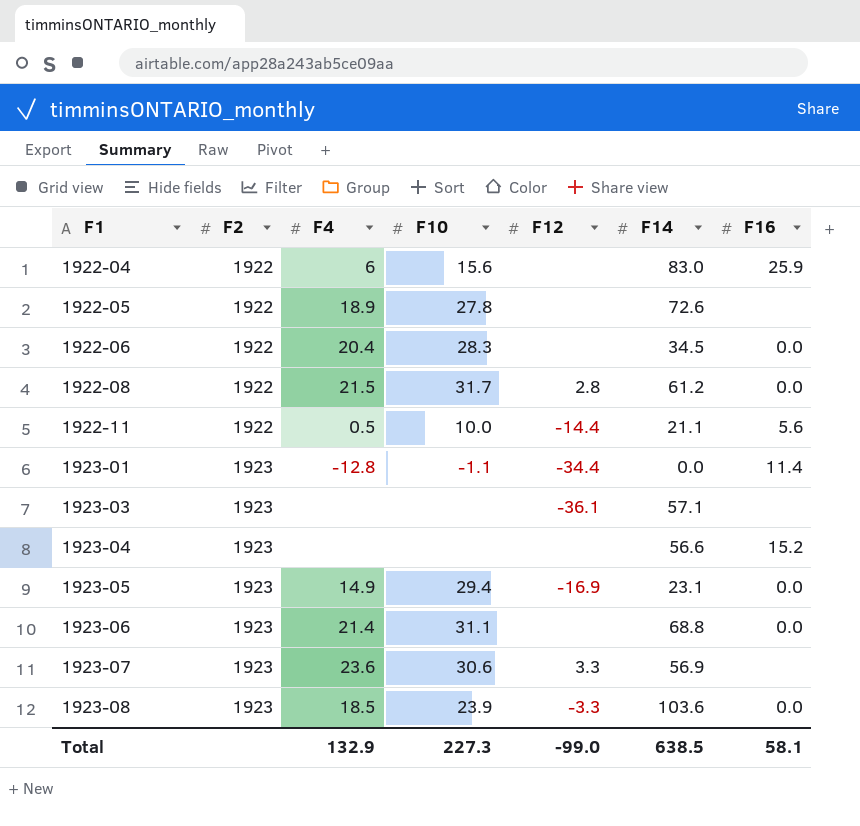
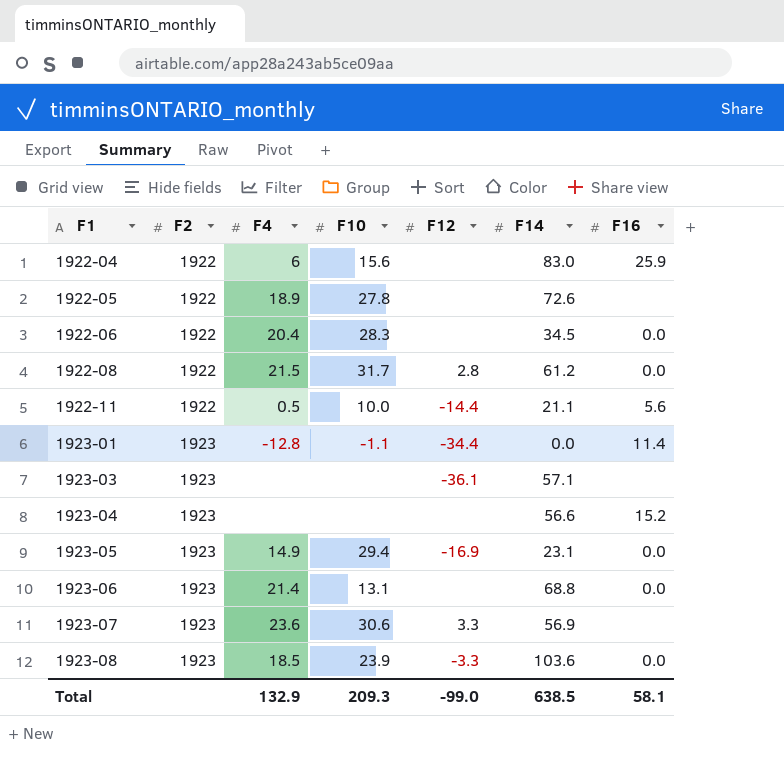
1923-06 | F10: 31.1 -> 13.1
Total | F10: 227.3 -> 209.3

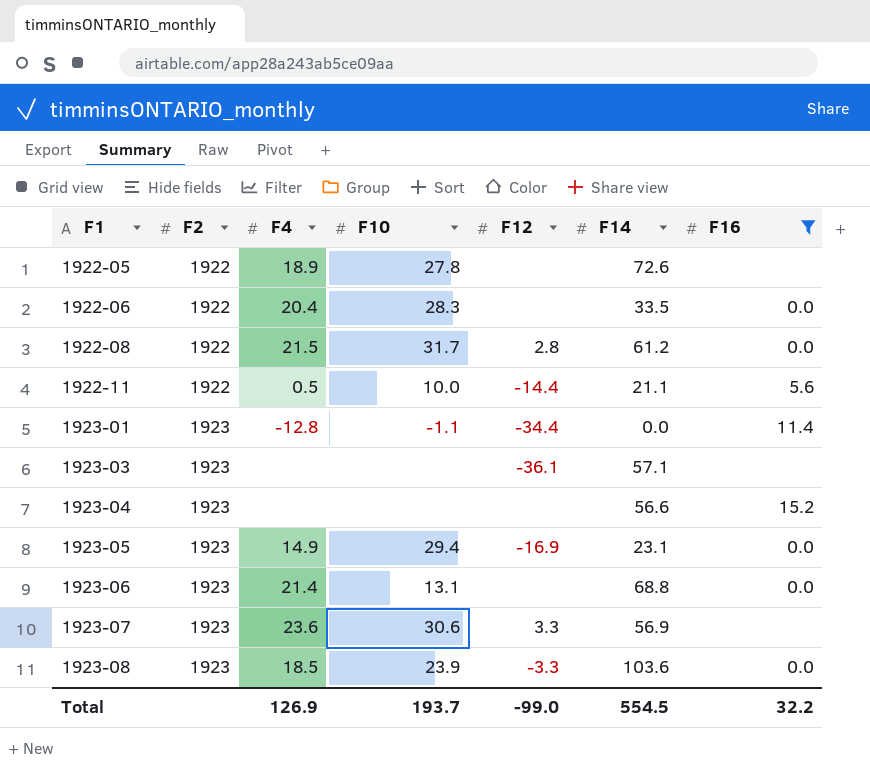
filter: none -> F16 != 25.9
1922-06 | F14: 34.5 -> 33.5
Total | F4: 132.9 -> 126.9
Total | F10: 209.3 -> 193.7
Total | F14: 638.5 -> 554.5
Total | F16: 58.1 -> 32.2

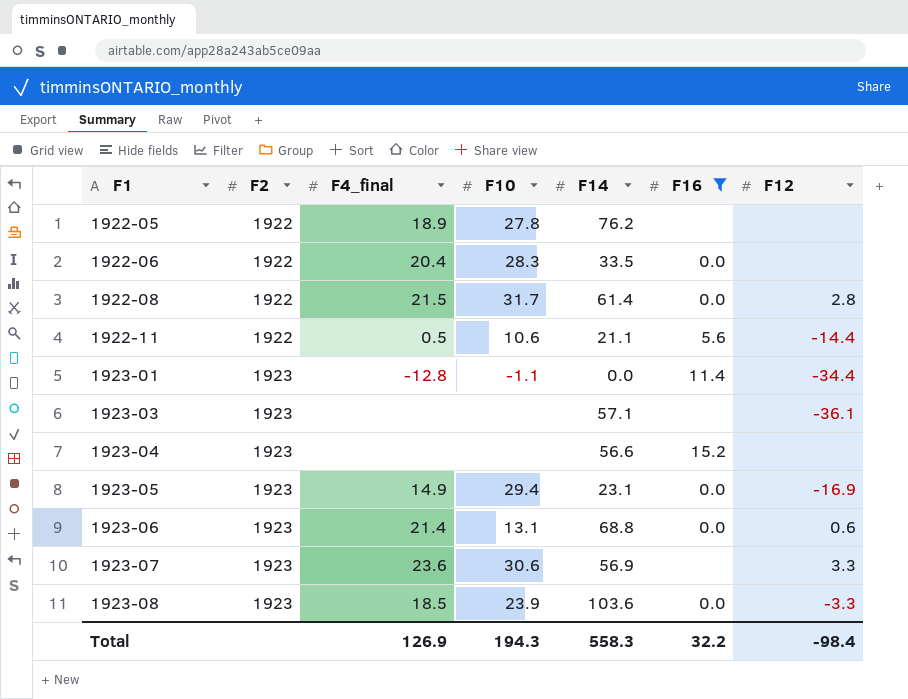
column name: F4 -> F4_final
column F12 | position: 5 -> 7
1922-05 | F14: 72.6 -> 76.2
1922-08 | F14: 61.2 -> 61.4
1922-11 | F10: 10.0 -> 10.6
1923-06 | F12: none -> 0.6
Total | F10: 193.7 -> 194.3
Total | F14: 554.5 -> 558.3
Total | F12: -99.0 -> -98.4

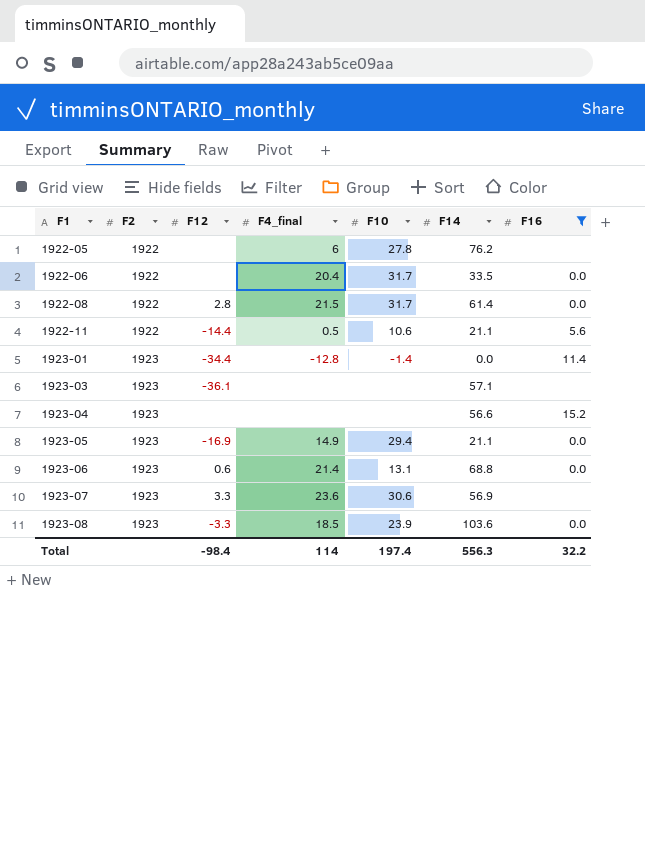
column F12 | position: 7 -> 3
1922-05 | F4_final: 18.9 -> 6
1922-06 | F10: 28.3 -> 31.7
1923-01 | F10: -1.1 -> -1.4
1923-05 | F14: 23.1 -> 21.1
Total | F4_final: 126.9 -> 114
Total | F10: 194.3 -> 197.4
Total | F14: 558.3 -> 556.3

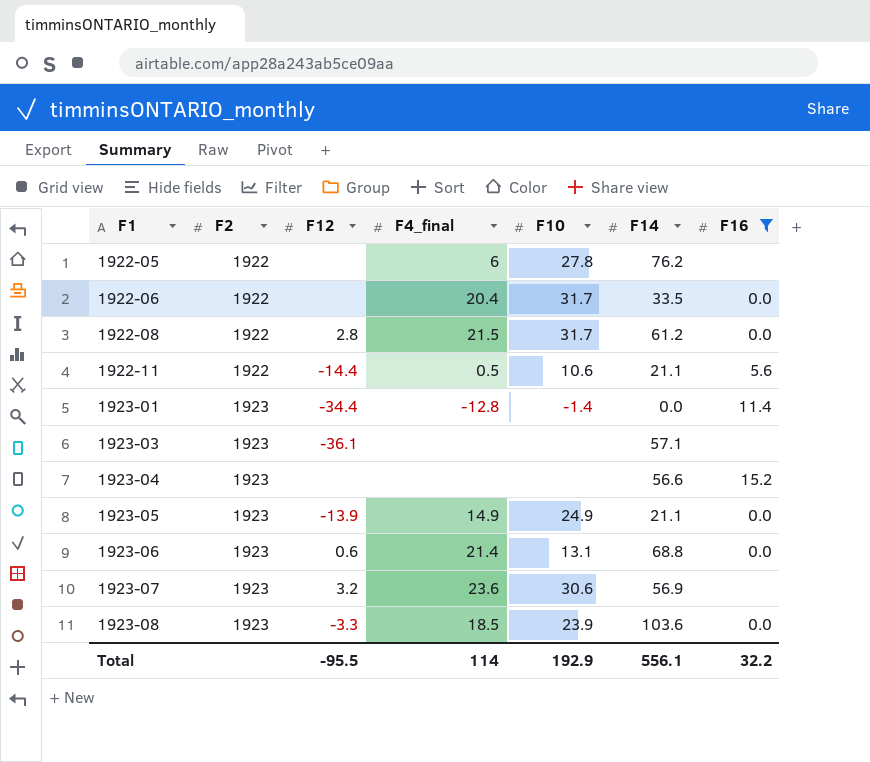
1922-08 | F14: 61.4 -> 61.2
1923-05 | F12: -16.9 -> -13.9
1923-05 | F10: 29.4 -> 24.9
1923-07 | F12: 3.3 -> 3.2
Total | F12: -98.4 -> -95.5
Total | F10: 197.4 -> 192.9
Total | F14: 556.3 -> 556.1

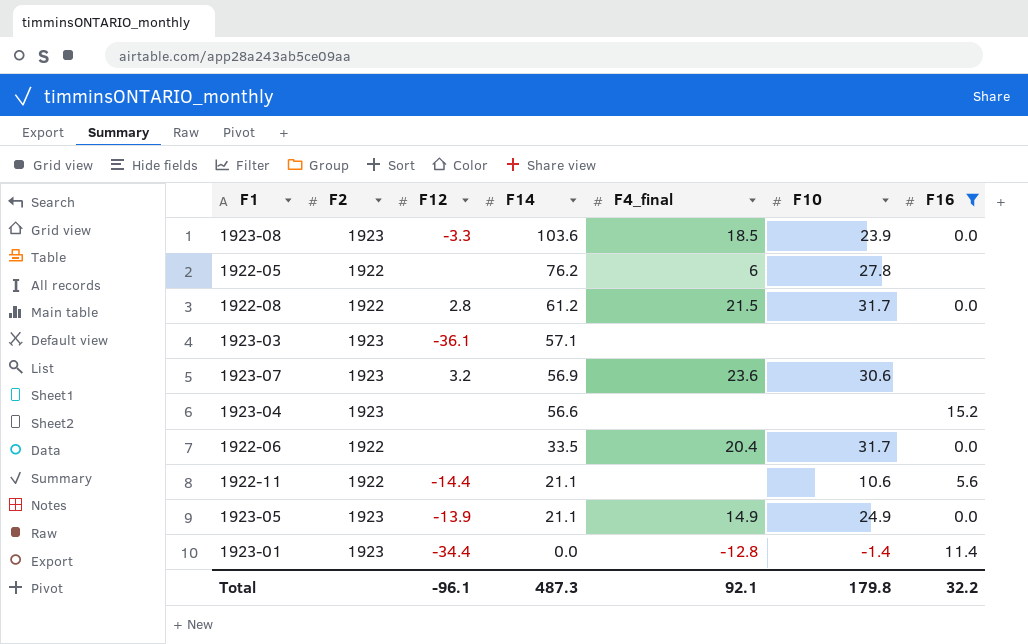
row order: F1 ascending -> F14 descending
column F14 | position: 6 -> 4
row 1923-06: 1923 | 0.6 | 21.4 | 13.1 | 68.8 | 0.0 -> none
1922-11 | F4_final: 0.5 -> none
Total | F12: -95.5 -> -96.1
Total | F14: 556.1 -> 487.3
Total | F4_final: 114 -> 92.1
Total | F10: 192.9 -> 179.8

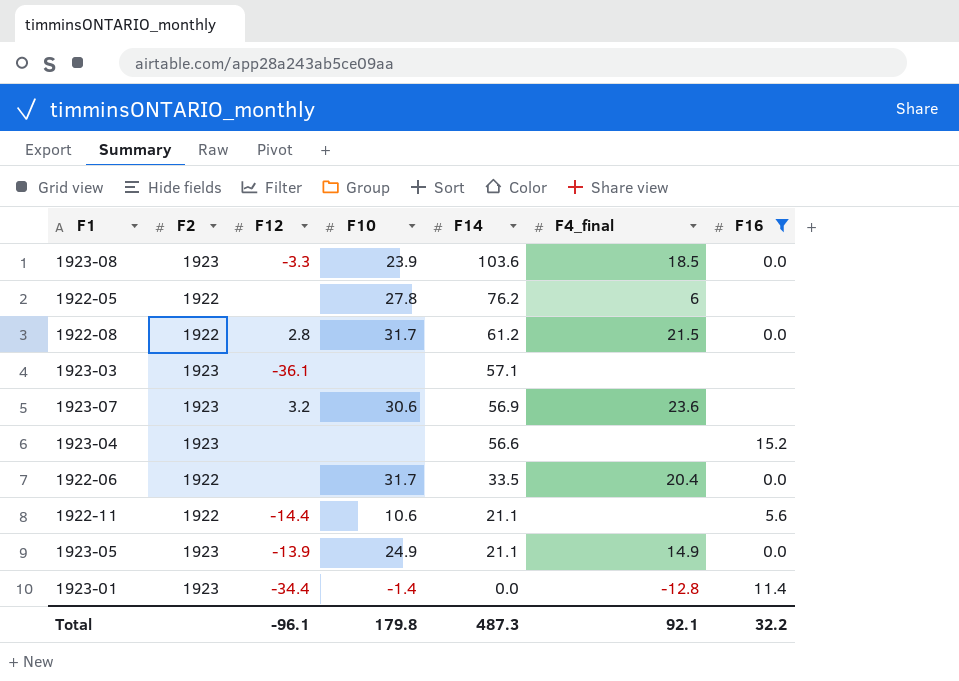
column F10 | position: 6 -> 4

